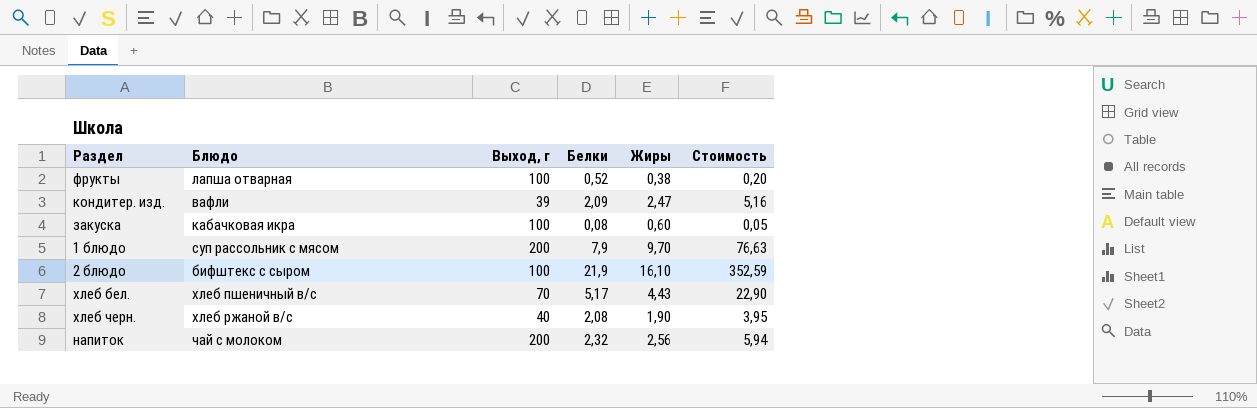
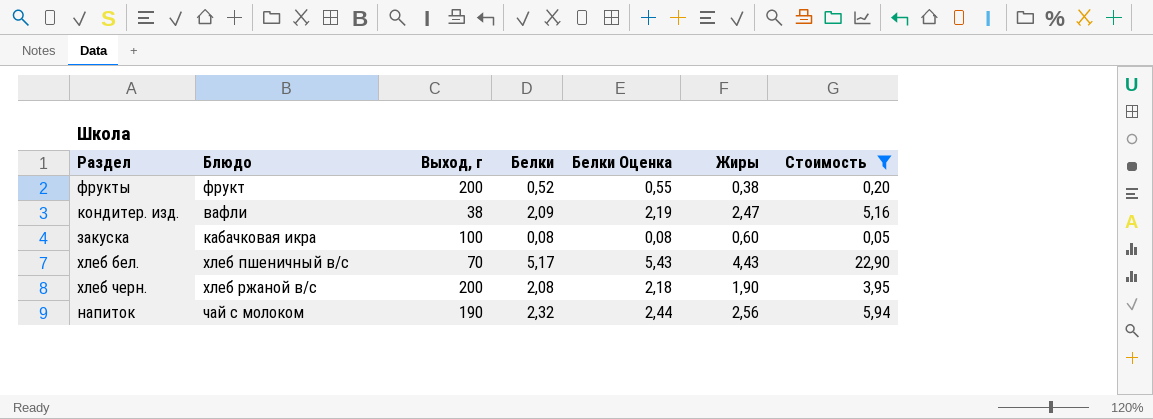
filter: none -> Стоимость <= 22,90
column Белки Оценка | formula: none -> [Белки] * 1,05
фрукты | Блюдо: лапша отварная -> фрукт
фрукты | Выход, г: 100 -> 200
кондитер. изд. | Выход, г: 39 -> 38
хлеб черн. | Выход, г: 40 -> 200
напиток | Выход, г: 200 -> 190

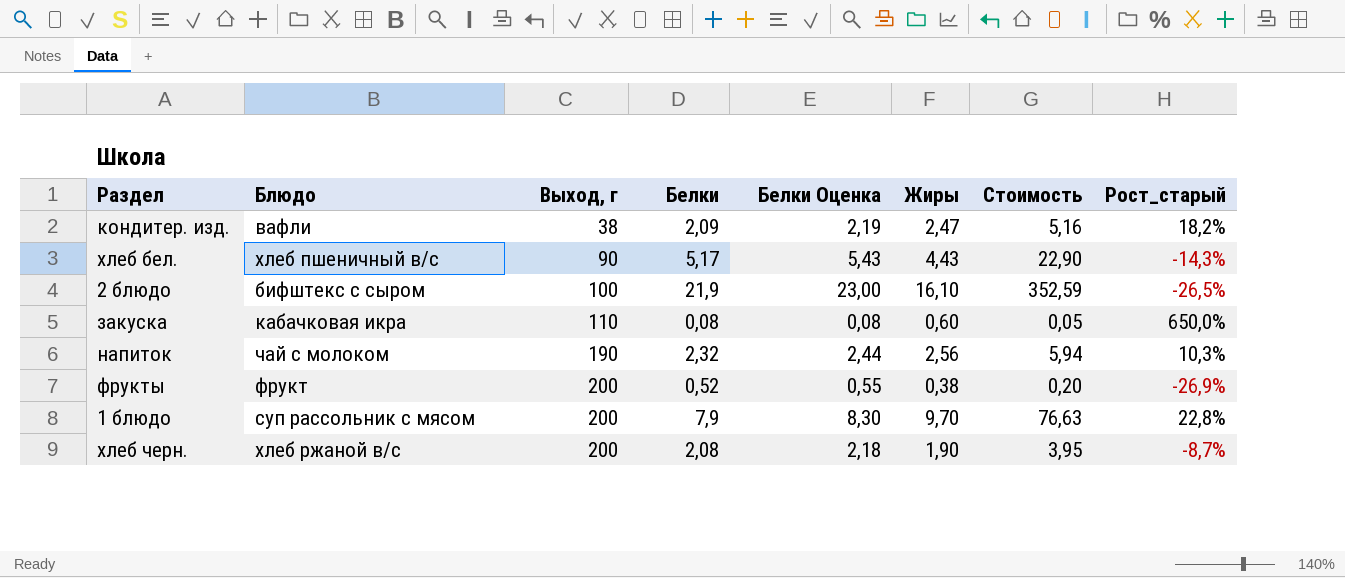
filter: Стоимость <= 22,90 -> none
row order: none -> Выход, г ascending
column Рост_старый | formula: none -> ([Жиры] - [Белки]) / [Белки]
хлеб бел. | Выход, г: 70 -> 90
закуска | Выход, г: 100 -> 110

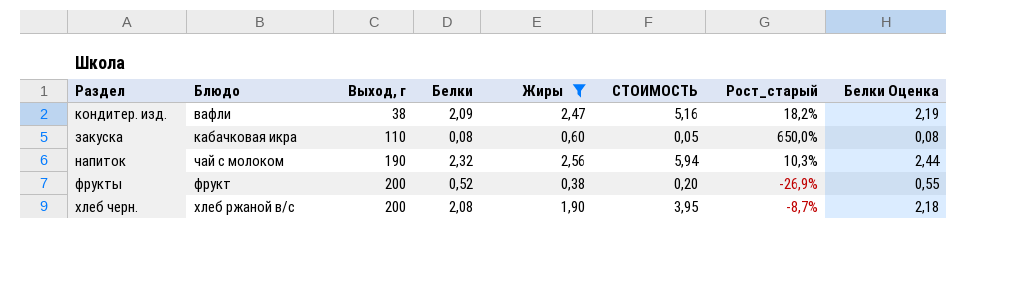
filter: none -> Жиры <= 2,56
column name: Стоимость -> СТОИМОСТЬ
column Белки Оценка | position: 5 -> 8

